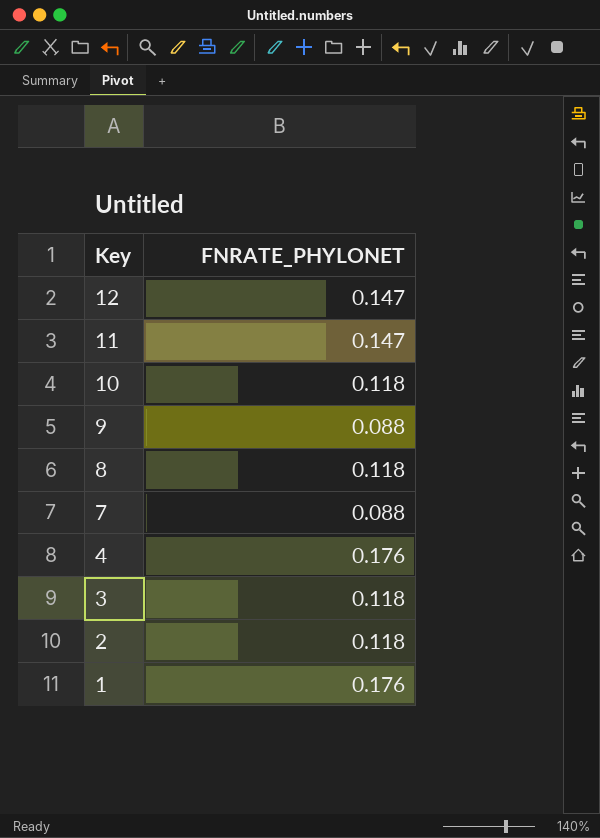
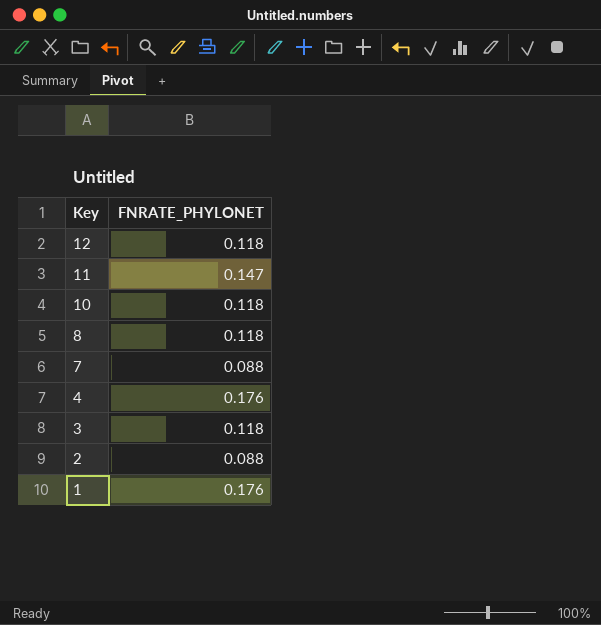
row 9: 0.088 -> none
12 | FNRATE_PHYLONET: 0.147 -> 0.118
2 | FNRATE_PHYLONET: 0.118 -> 0.088

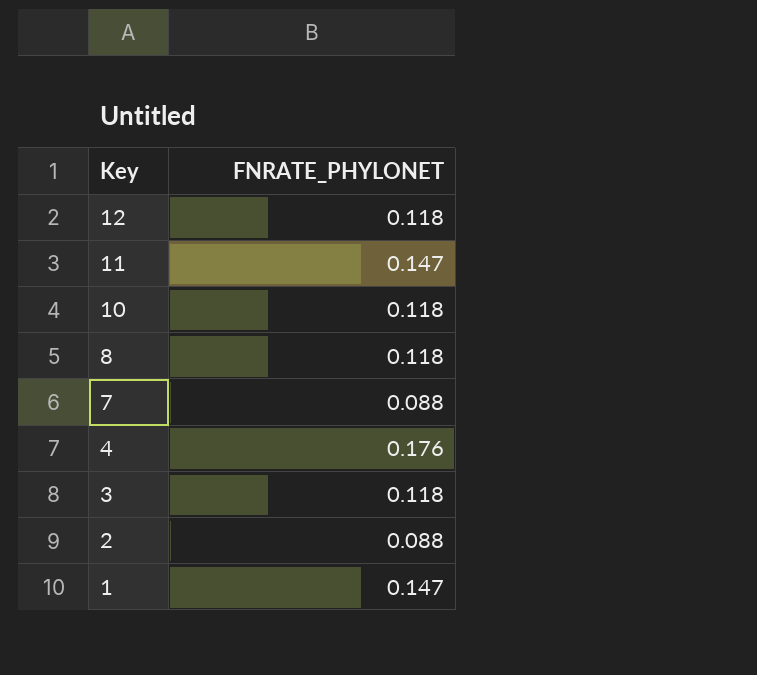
1 | FNRATE_PHYLONET: 0.176 -> 0.147

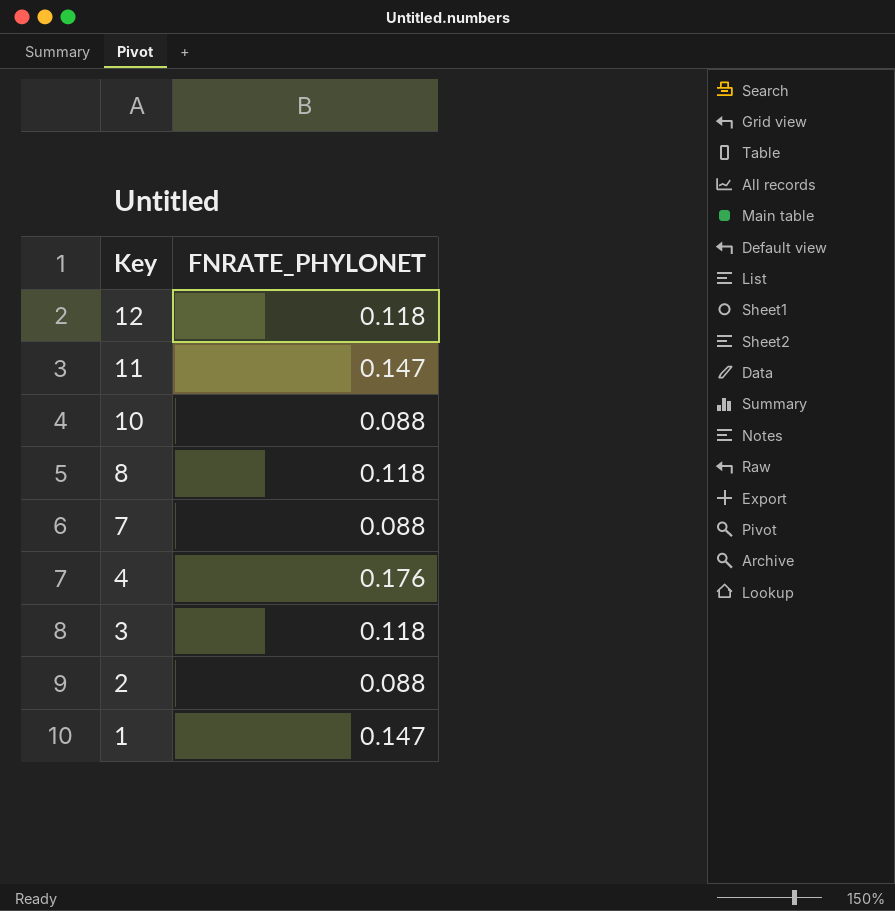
10 | FNRATE_PHYLONET: 0.118 -> 0.088

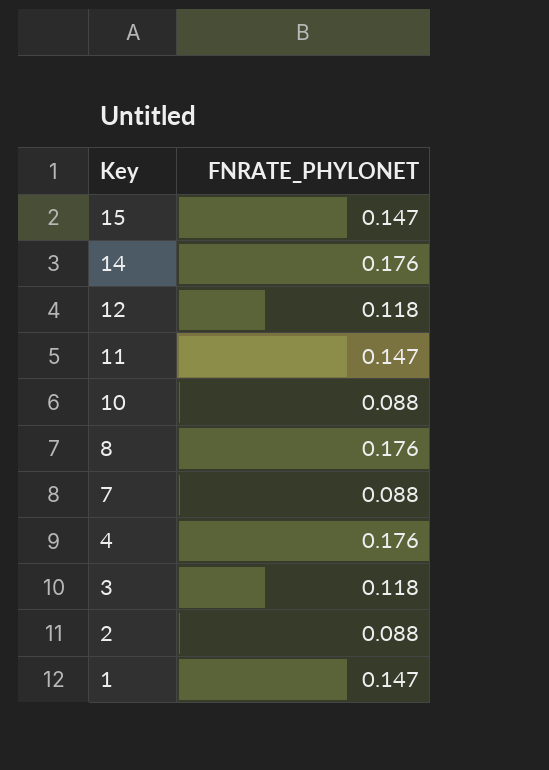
row 15: none -> 0.147
row 14: none -> 0.176
8 | FNRATE_PHYLONET: 0.118 -> 0.176

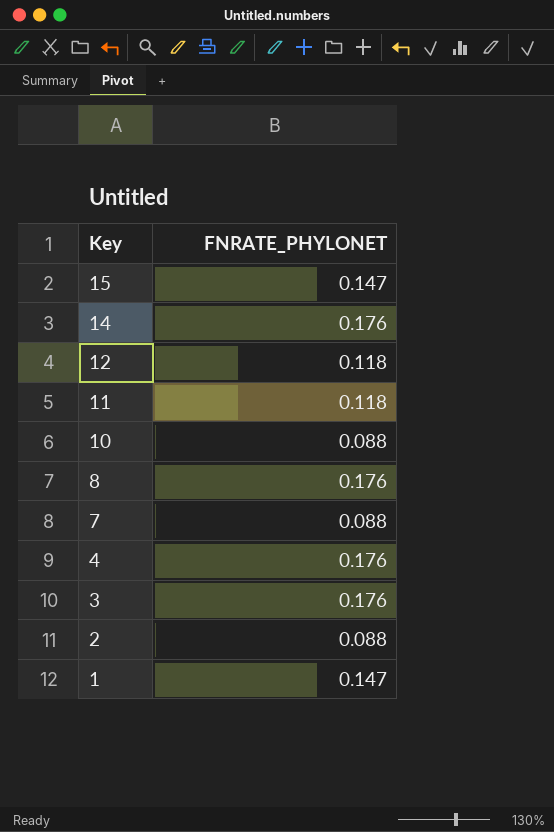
11 | FNRATE_PHYLONET: 0.147 -> 0.118
3 | FNRATE_PHYLONET: 0.118 -> 0.176

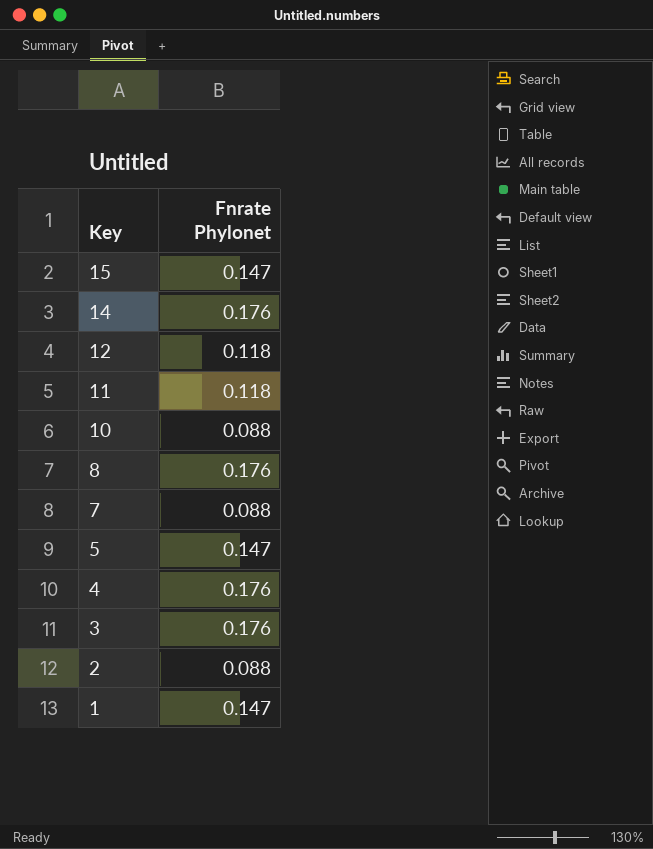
column name: FNRATE_PHYLONET -> Fnrate Phylonet
row 5: none -> 0.147

